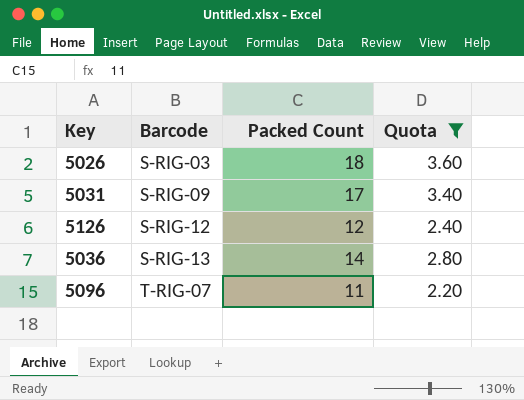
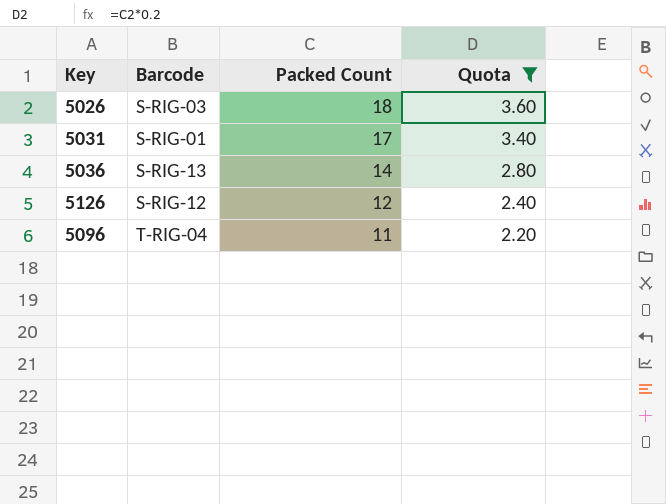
row order: Barcode ascending -> Packed Count descending
5031 | Barcode: S-RIG-09 -> S-RIG-01
5096 | Barcode: T-RIG-07 -> T-RIG-04

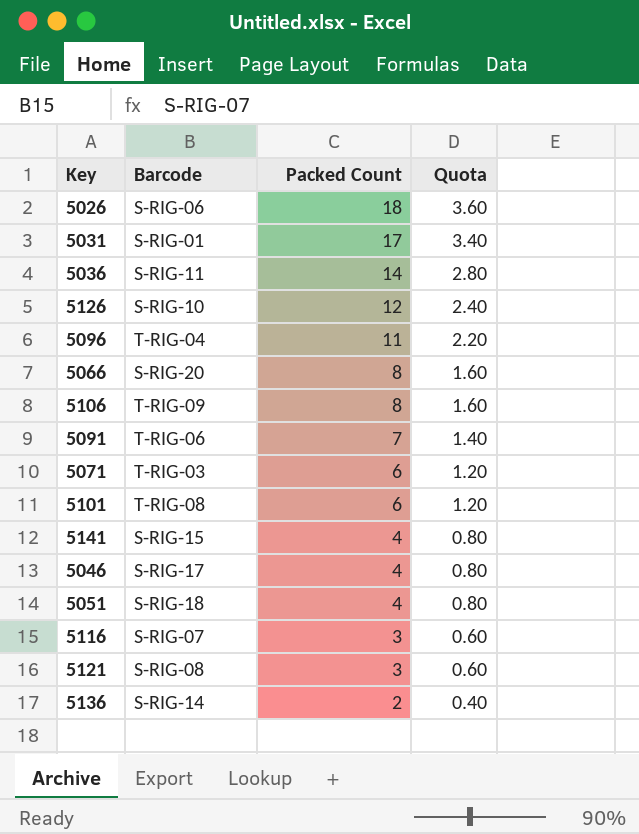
filter: Quota >= 2.20 -> none
5026 | Barcode: S-RIG-03 -> S-RIG-06
5036 | Barcode: S-RIG-13 -> S-RIG-11
5126 | Barcode: S-RIG-12 -> S-RIG-10

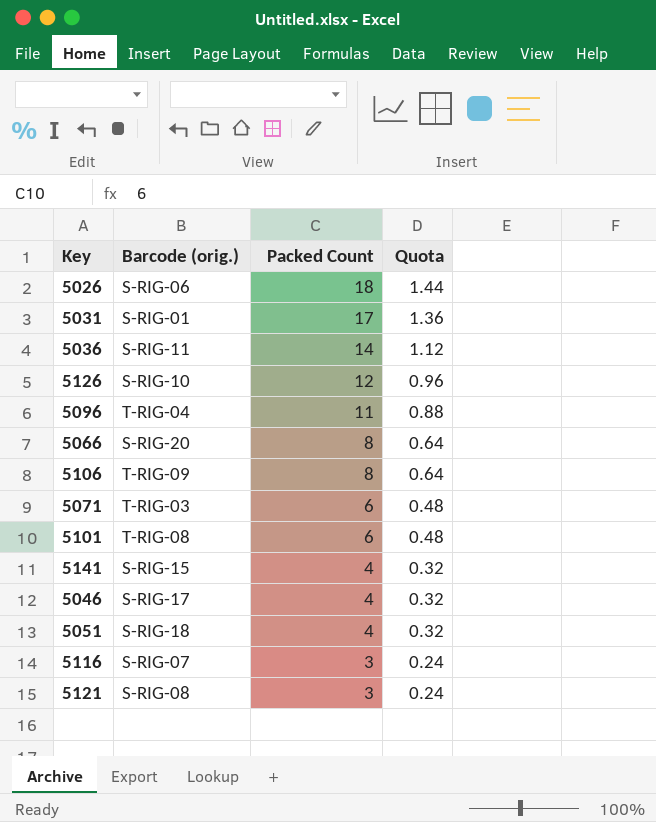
column name: Barcode -> Barcode (orig.)
column Quota | formula: [Packed Count] * 0.2 -> [Packed Count] * 0.08
row 5091: T-RIG-06 | 7 | 1.40 -> none
row 5136: S-RIG-14 | 2 | 0.40 -> none

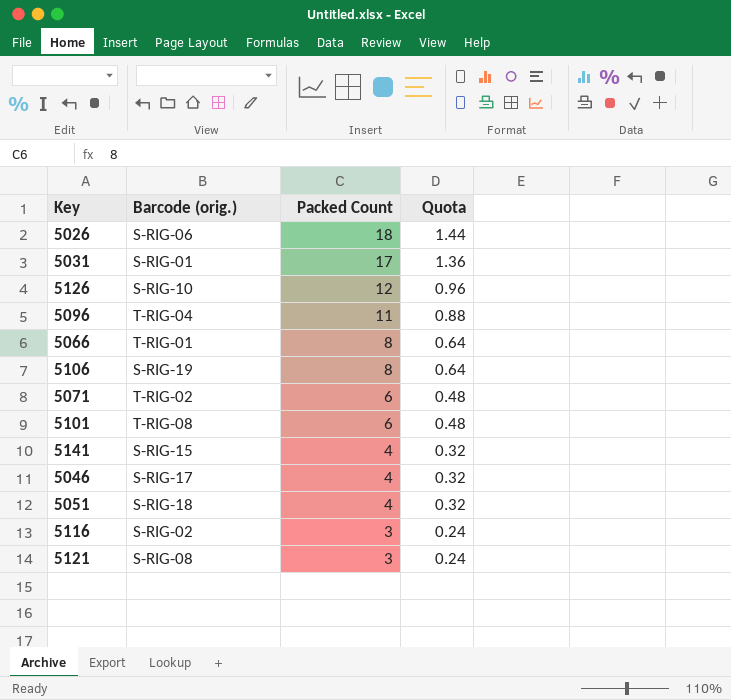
row 5036: S-RIG-11 | 14 | 1.12 -> none
5066 | Barcode (orig.): S-RIG-20 -> T-RIG-01
5106 | Barcode (orig.): T-RIG-09 -> S-RIG-19
5071 | Barcode (orig.): T-RIG-03 -> T-RIG-02
5116 | Barcode (orig.): S-RIG-07 -> S-RIG-02

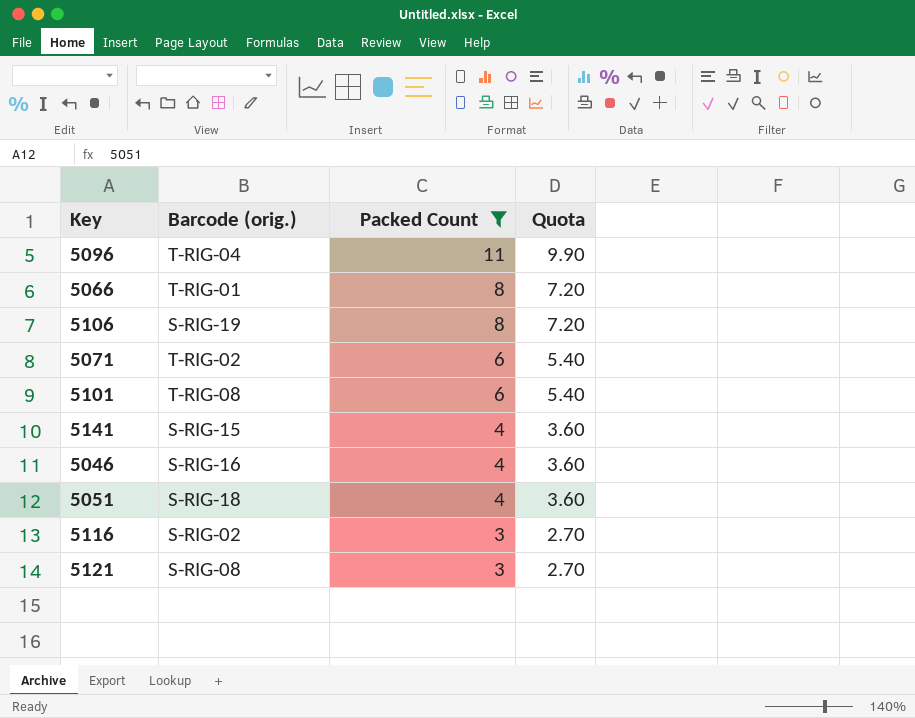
filter: none -> Packed Count <= 11
column Quota | formula: [Packed Count] * 0.08 -> [Packed Count] * 0.9
5046 | Barcode (orig.): S-RIG-17 -> S-RIG-16

